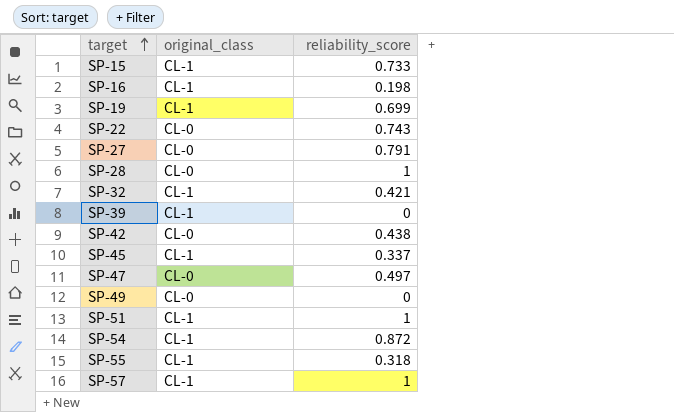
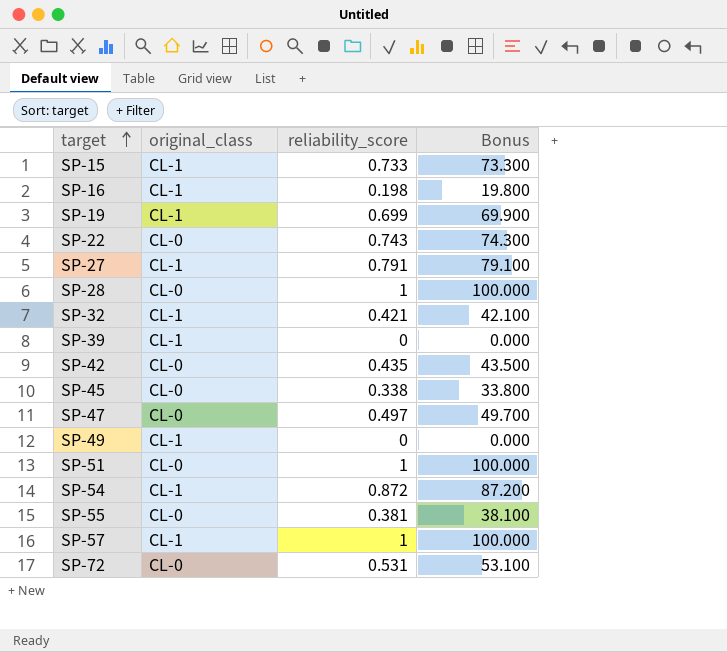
column Bonus | formula: none -> [reliability_score] * 100
SP-27 | original_class: CL-0 -> CL-1
SP-42 | reliability_score: 0.438 -> 0.435
SP-45 | original_class: CL-1 -> CL-0
SP-45 | reliability_score: 0.337 -> 0.338
SP-49 | original_class: CL-0 -> CL-1
SP-51 | original_class: CL-1 -> CL-0
SP-55 | original_class: CL-1 -> CL-0
SP-55 | reliability_score: 0.318 -> 0.381
row SP-72: none -> CL-0 | 0.531 | 53.100

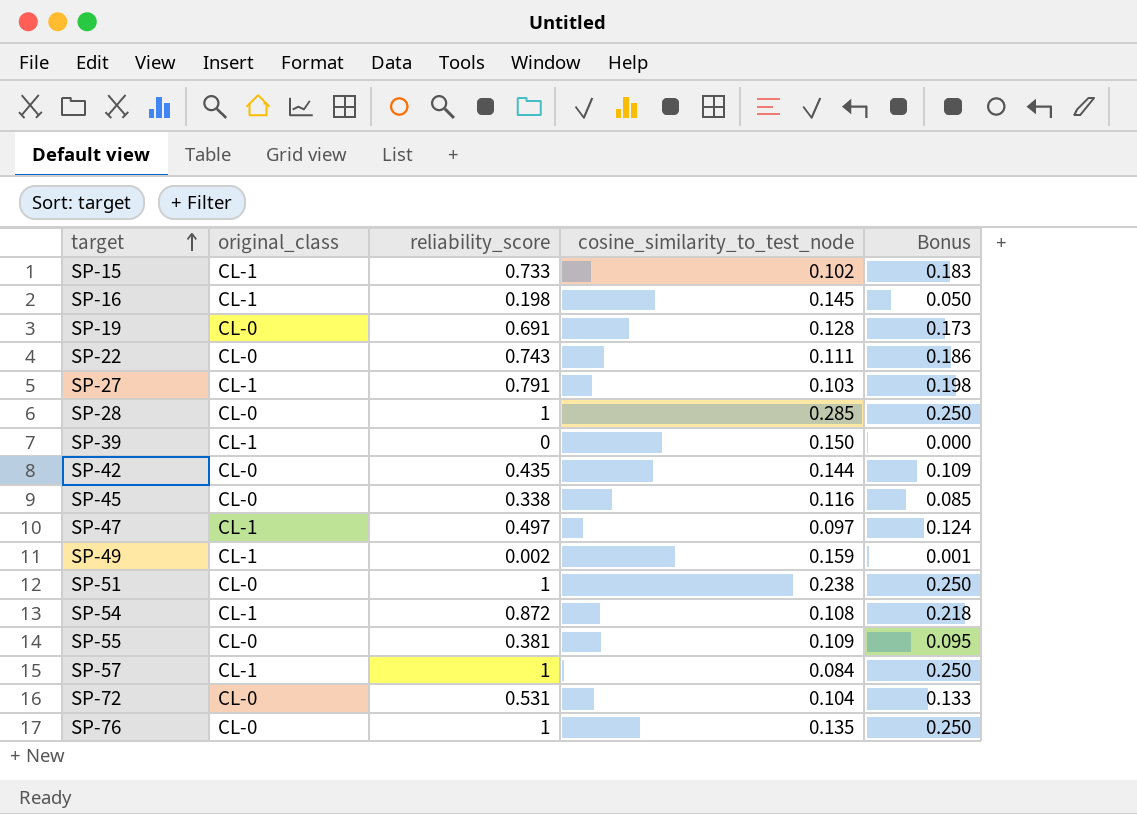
column cosine_similarity_to_test_node | position: none -> 4
column Bonus | formula: [reliability_score] * 100 -> [reliability_score] * 0.25
row SP-32: CL-1 | 0.421 | 42.100 -> none
SP-19 | original_class: CL-1 -> CL-0
SP-19 | reliability_score: 0.699 -> 0.691
SP-47 | original_class: CL-0 -> CL-1
SP-49 | reliability_score: 0 -> 0.002
row SP-76: none -> CL-0 | 1 | 0.135 | 0.250

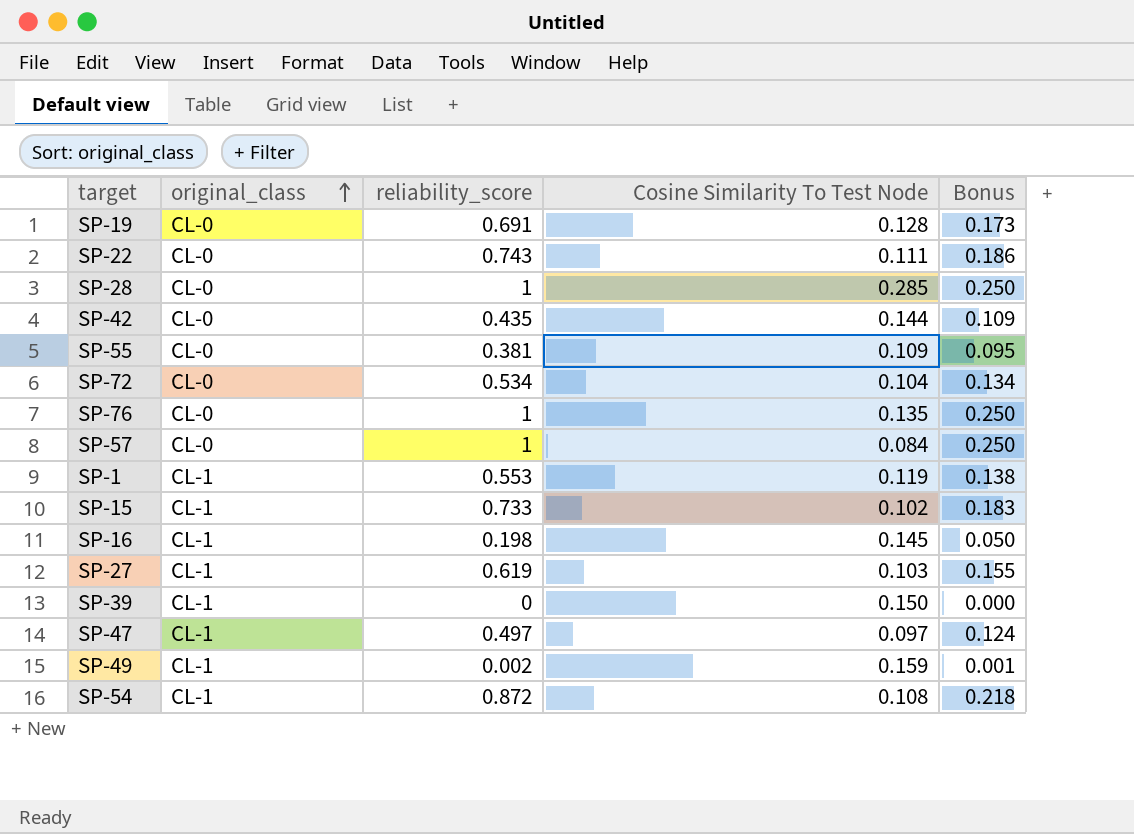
row order: target ascending -> original_class ascending
column name: cosine_similarity_to_test_node -> Cosine Similarity To Test Node
row SP-45: CL-0 | 0.338 | 0.116 | 0.085 -> none
row SP-51: CL-0 | 1 | 0.238 | 0.250 -> none
SP-72 | reliability_score: 0.531 -> 0.534
SP-72 | Bonus: 0.133 -> 0.134
SP-57 | original_class: CL-1 -> CL-0
row SP-1: none -> CL-1 | 0.553 | 0.119 | 0.138
SP-27 | reliability_score: 0.791 -> 0.619
SP-27 | Bonus: 0.198 -> 0.155

